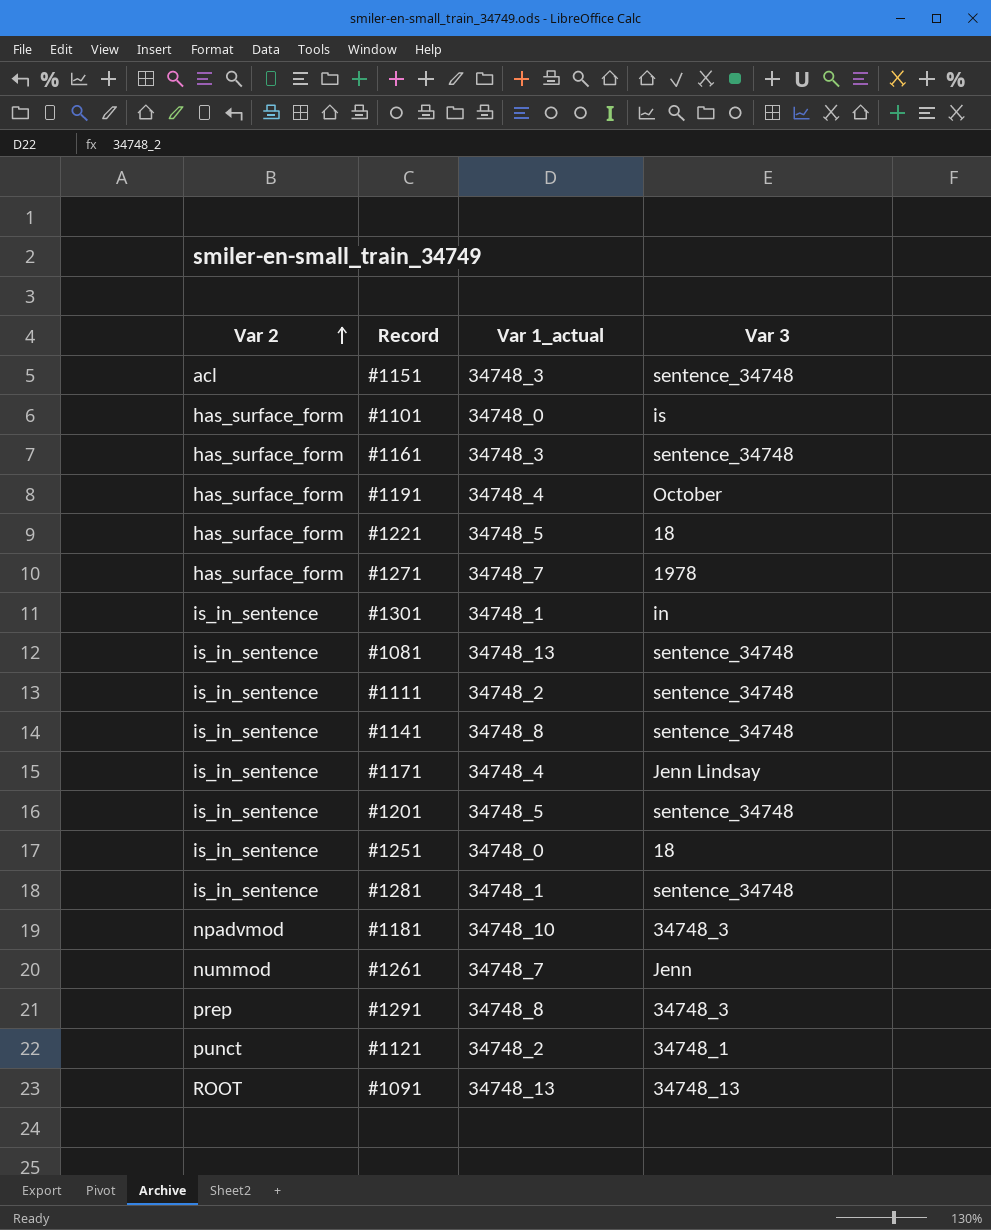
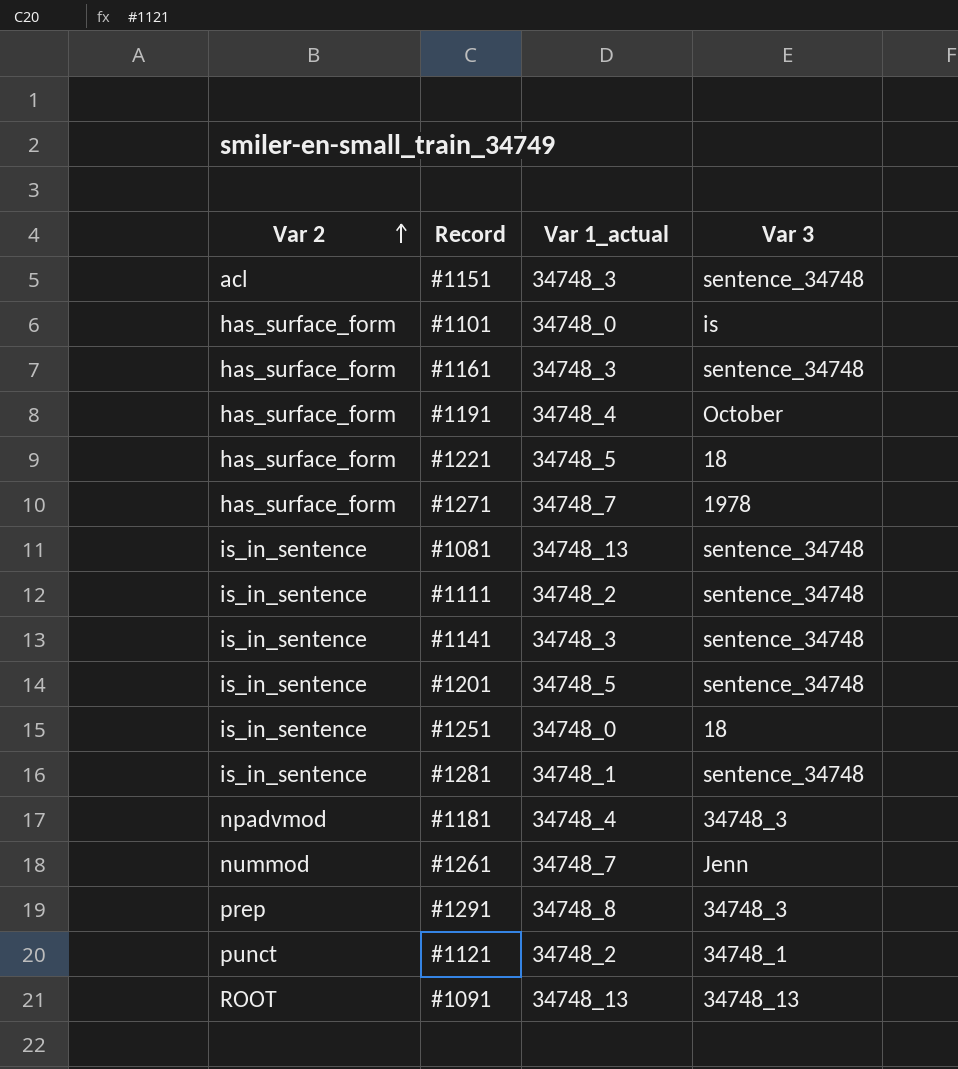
row #1301: is_in_sentence | 34748_1 | in -> none
row #1171: is_in_sentence | 34748_4 | Jenn Lindsay -> none
#1141 | Var 1_actual: 34748_8 -> 34748_3
#1181 | Var 1_actual: 34748_10 -> 34748_4

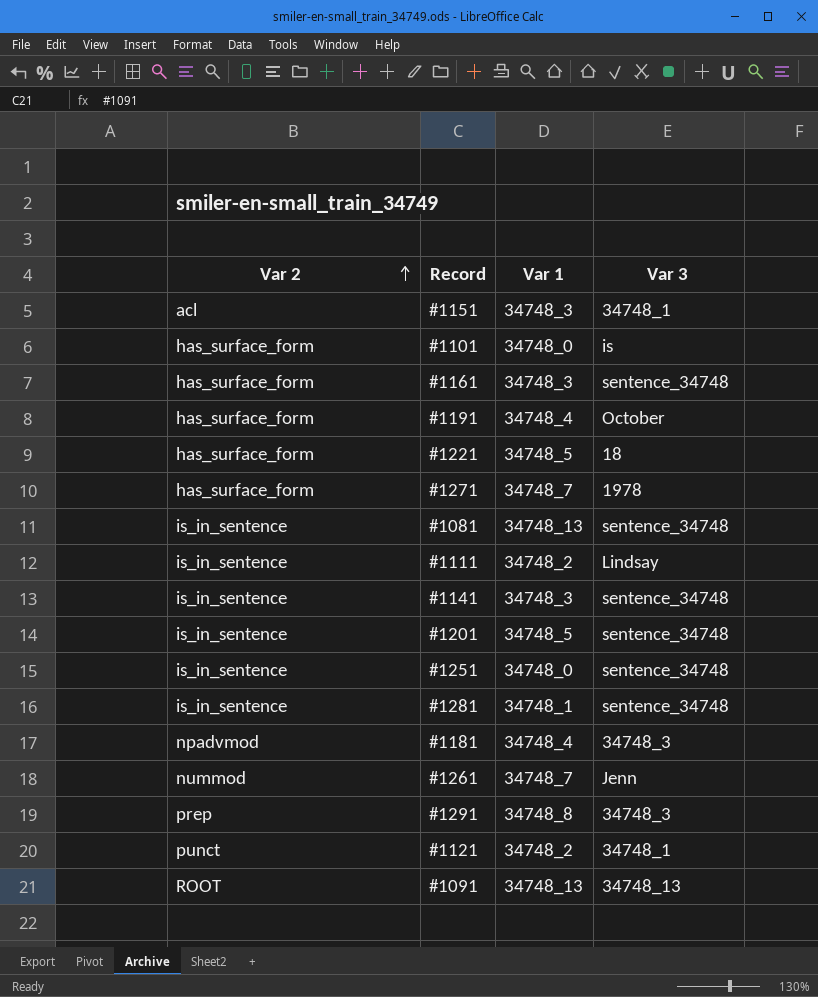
column name: Var 1_actual -> Var 1
#1151 | Var 3: sentence_34748 -> 34748_1
#1111 | Var 3: sentence_34748 -> Lindsay
#1251 | Var 3: 18 -> sentence_34748

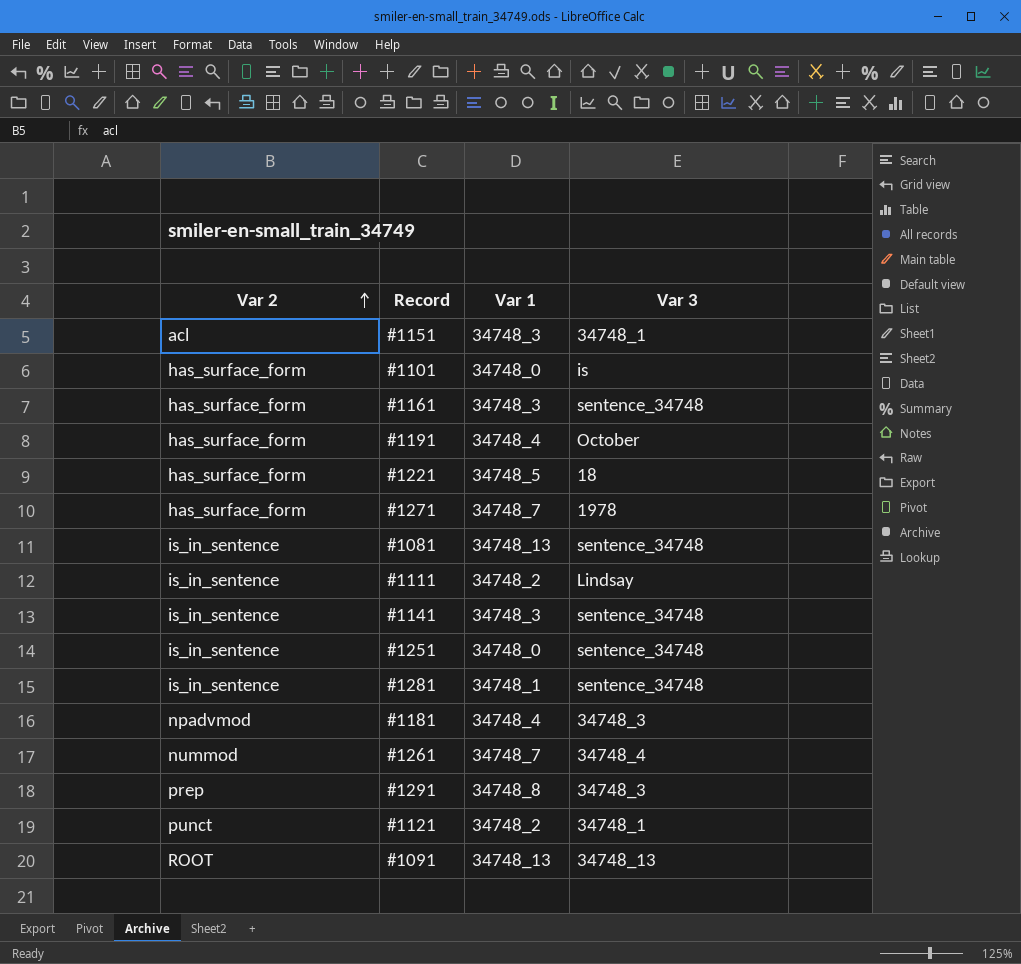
row #1201: is_in_sentence | 34748_5 | sentence_34748 -> none
#1261 | Var 3: Jenn -> 34748_4

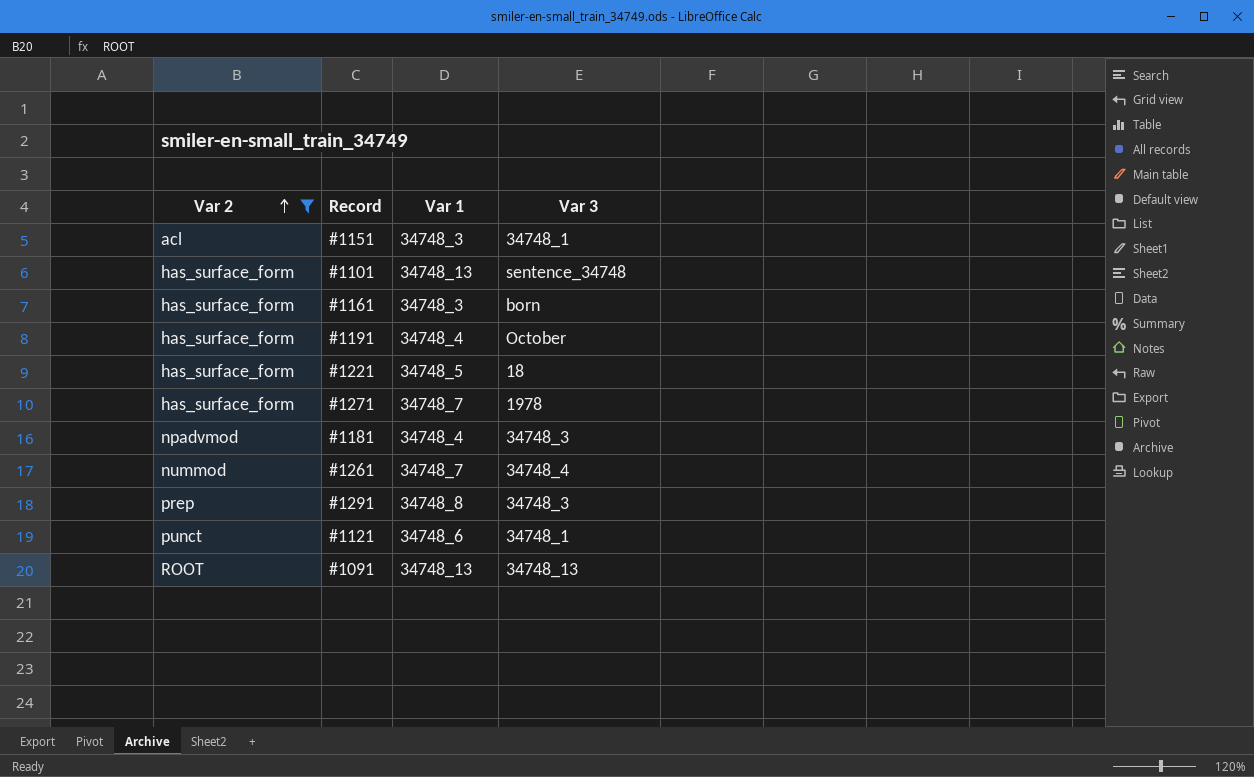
filter: none -> Var 2 != is_in_sentence
#1101 | Var 1: 34748_0 -> 34748_13
#1101 | Var 3: is -> sentence_34748
#1161 | Var 3: sentence_34748 -> born
#1121 | Var 1: 34748_2 -> 34748_6

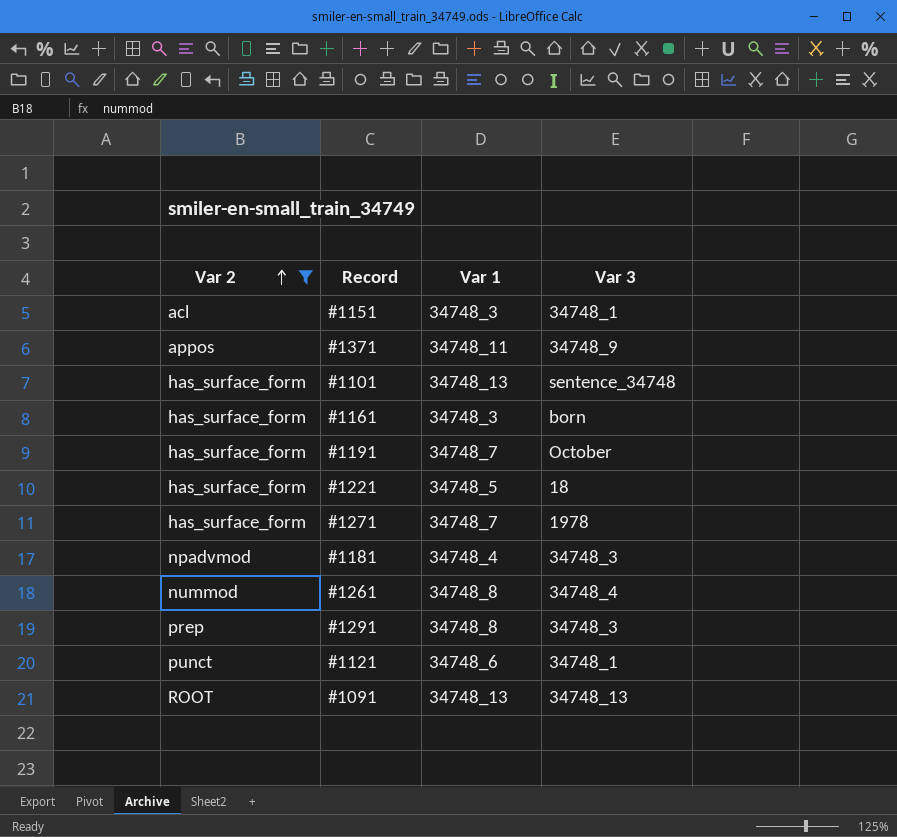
row #1371: none -> appos | 34748_11 | 34748_9
#1191 | Var 1: 34748_4 -> 34748_7
#1261 | Var 1: 34748_7 -> 34748_8

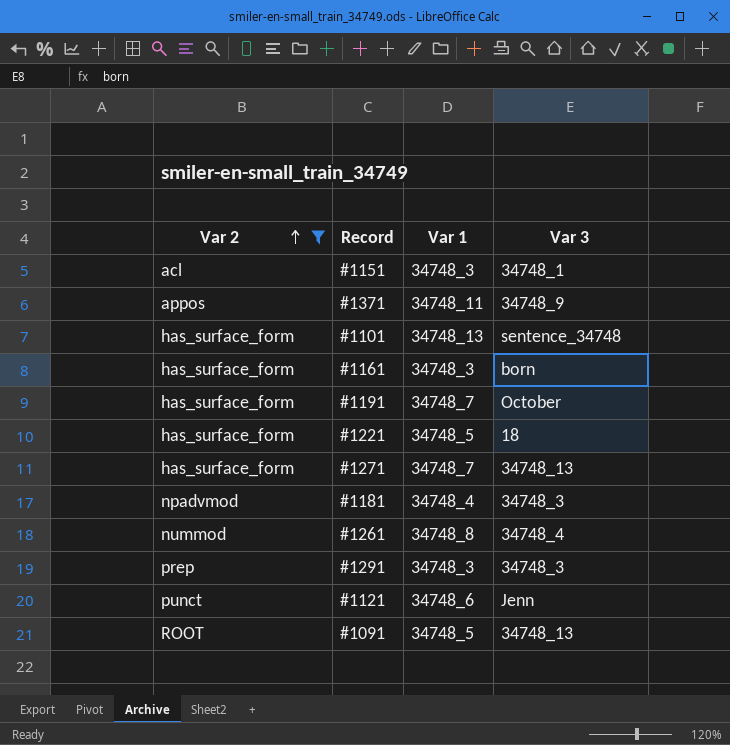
#1271 | Var 3: 1978 -> 34748_13
#1291 | Var 1: 34748_8 -> 34748_3
#1121 | Var 3: 34748_1 -> Jenn
#1091 | Var 1: 34748_13 -> 34748_5

